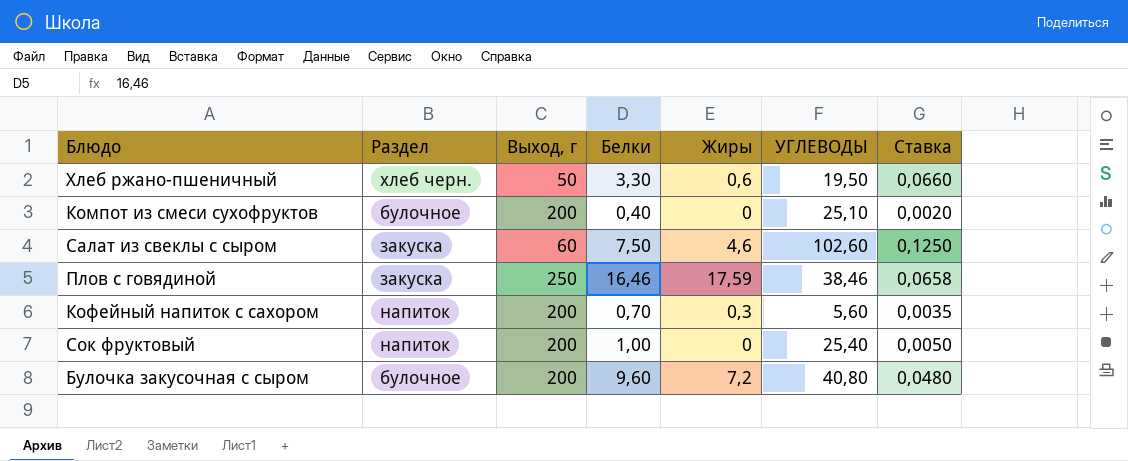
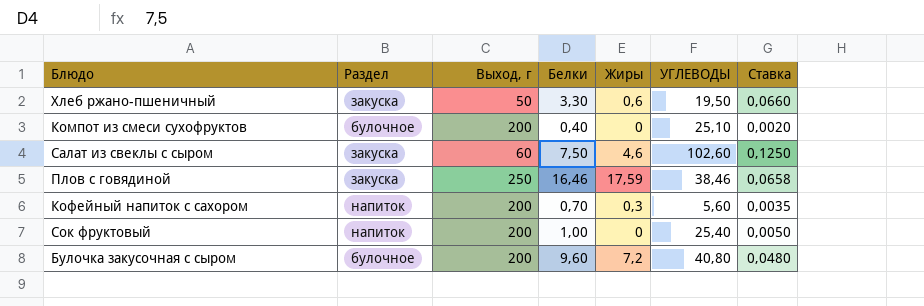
Хлеб ржано-пшеничный | Раздел: хлеб черн. -> закуска

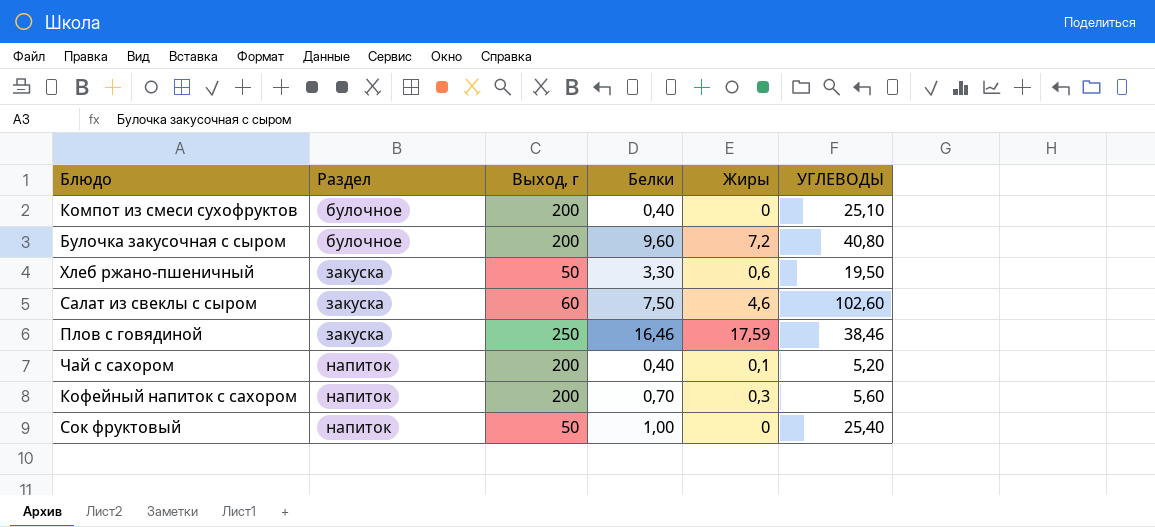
row order: none -> Раздел ascending
column Ставка | formula: [Белки] / [Выход, г] -> none
row Чай с сахором: none -> напиток | 200 | 0,40 | 0,1 | 5,20
Сок фруктовый | Выход, г: 200 -> 50

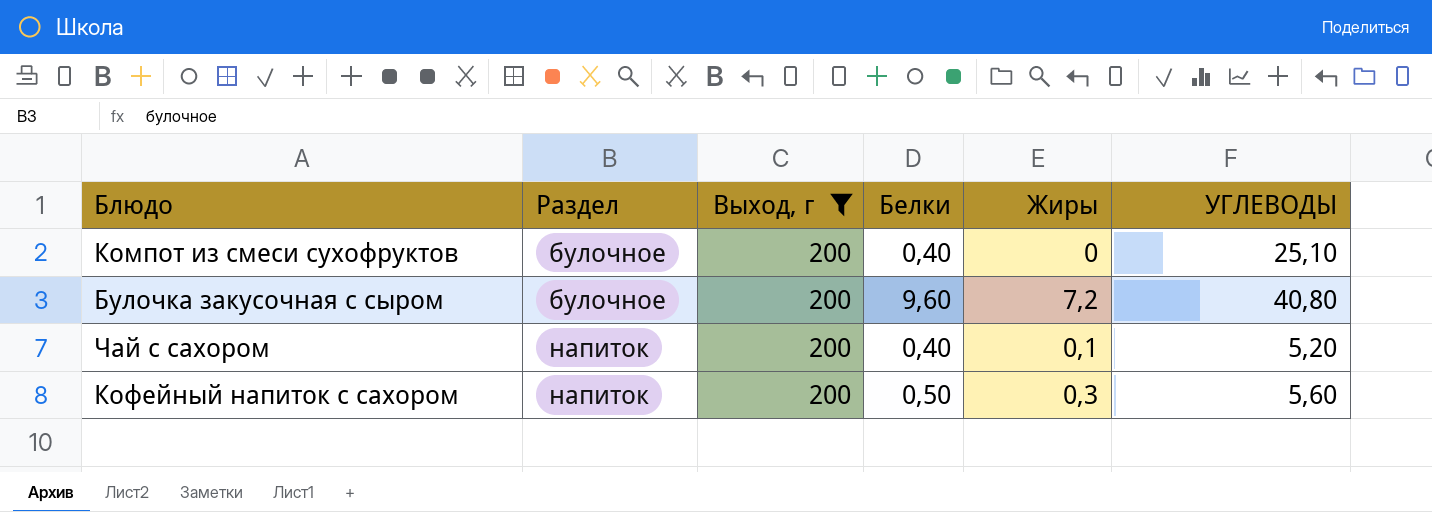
filter: none -> Выход, г = 200
Кофейный напиток с сахором | Белки: 0,70 -> 0,50

